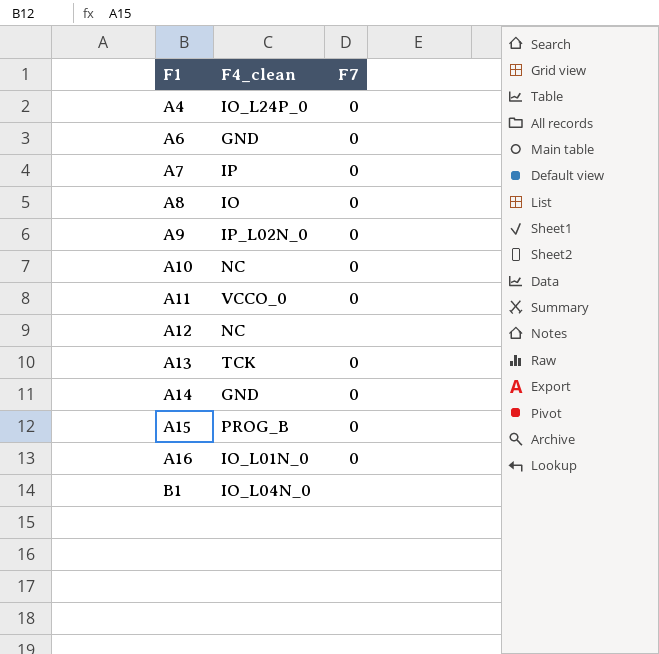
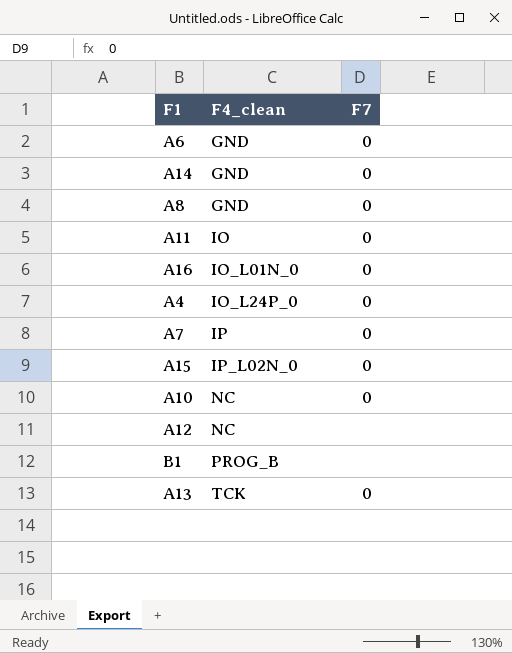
row order: F1 ascending -> F4_clean ascending
row A9: IP_L02N_0 | 0 -> none
A8 | F4_clean: IO -> GND
A11 | F4_clean: VCCO_0 -> IO
A15 | F4_clean: PROG_B -> IP_L02N_0
B1 | F4_clean: IO_L04N_0 -> PROG_B

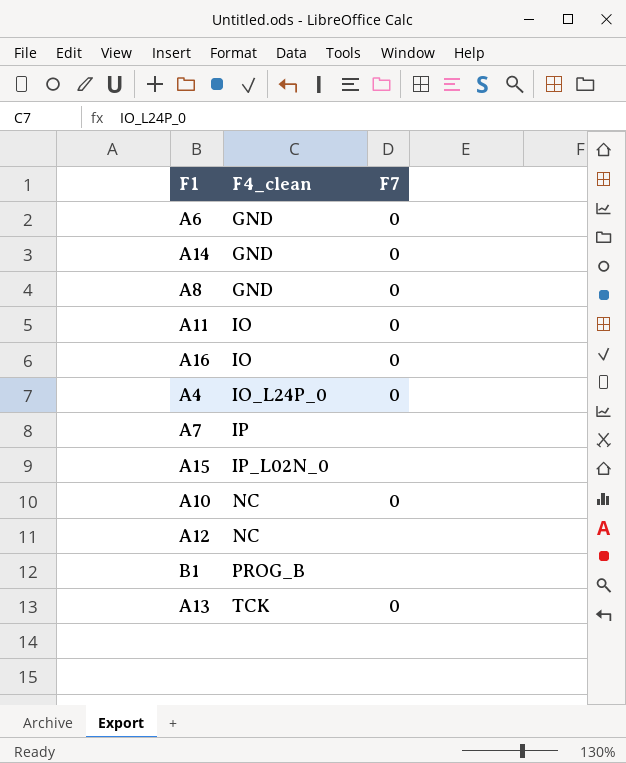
A16 | F4_clean: IO_L01N_0 -> IO
A7 | F7: 0 -> none
A15 | F7: 0 -> none

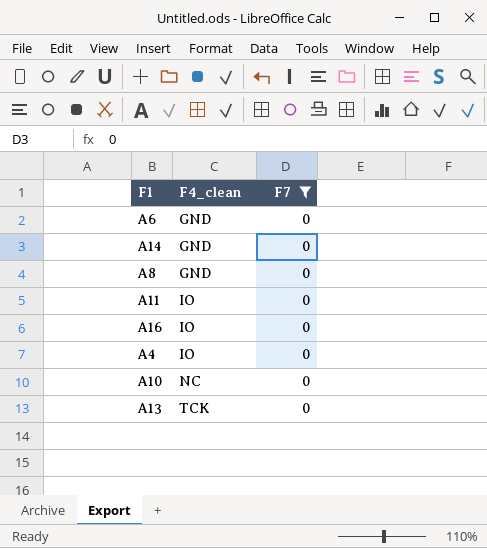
filter: none -> F7 = 0
A4 | F4_clean: IO_L24P_0 -> IO

